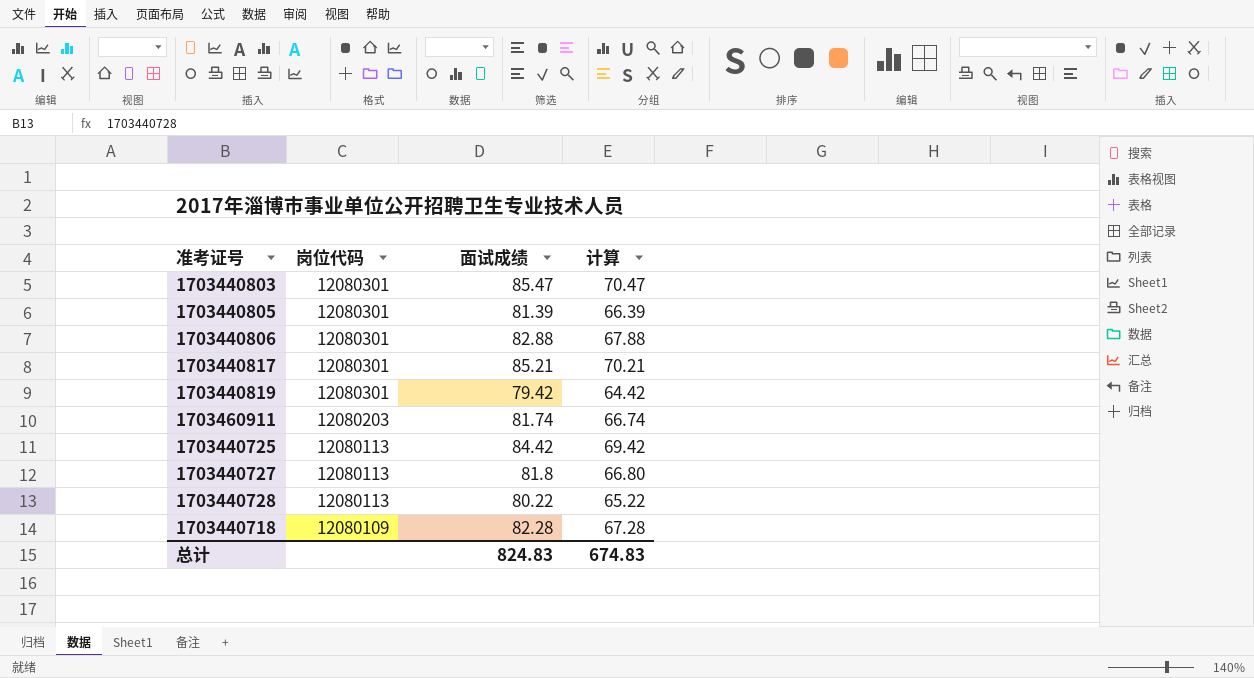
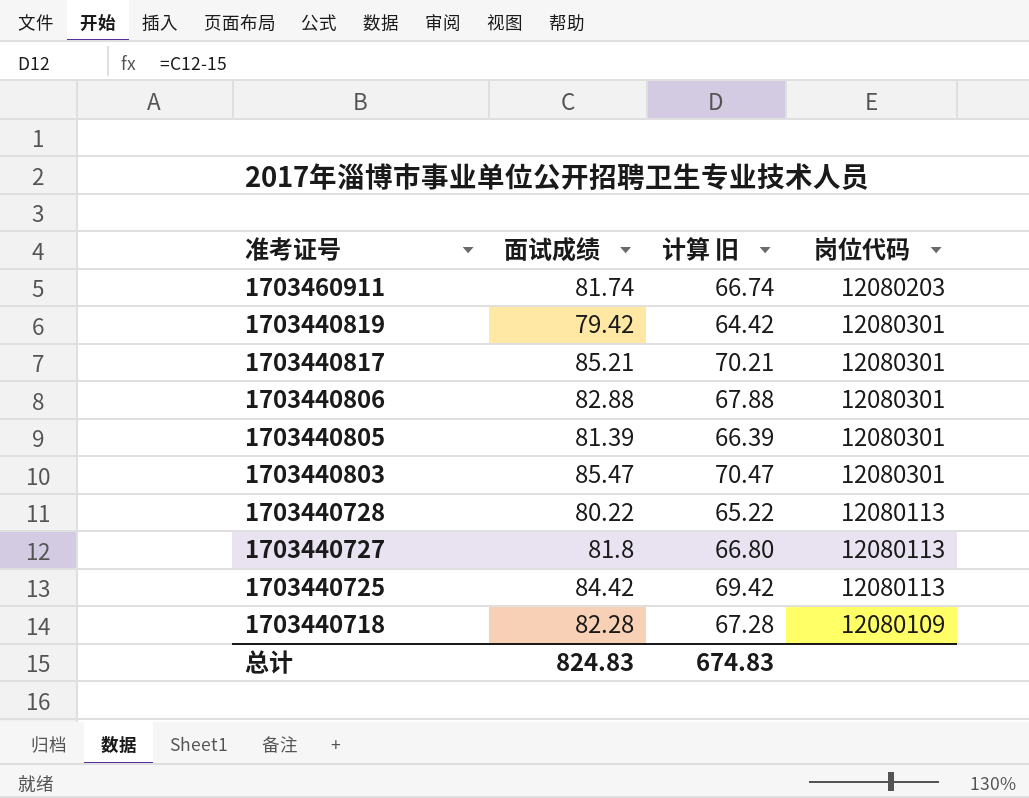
row order: 岗位代码 descending -> 准考证号 descending
column name: 计算 -> 计算 旧
column 岗位代码 | position: 2 -> 4

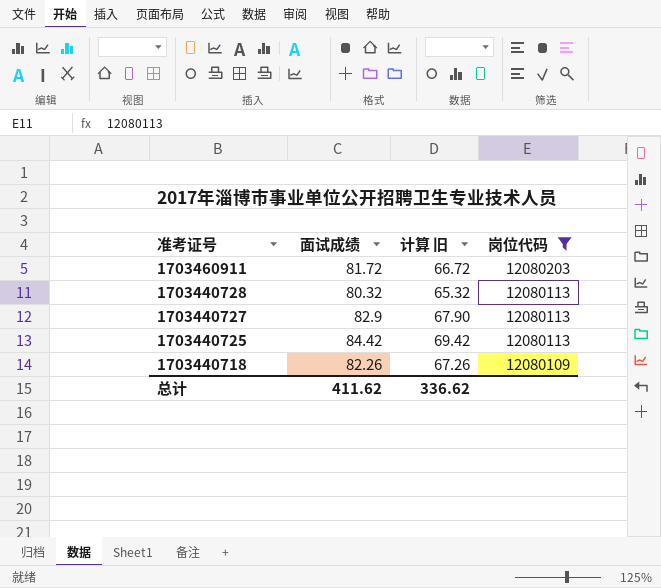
filter: none -> 岗位代码 != 12080301
1703460911 | 面试成绩: 81.74 -> 81.72
1703460911 | 计算 旧: 66.74 -> 66.72
1703440728 | 面试成绩: 80.22 -> 80.32
1703440728 | 计算 旧: 65.22 -> 65.32
1703440727 | 面试成绩: 81.8 -> 82.9
1703440727 | 计算 旧: 66.80 -> 67.90
1703440718 | 面试成绩: 82.28 -> 82.26
1703440718 | 计算 旧: 67.28 -> 67.26
总计 | 面试成绩: 824.83 -> 411.62
总计 | 计算 旧: 674.83 -> 336.62

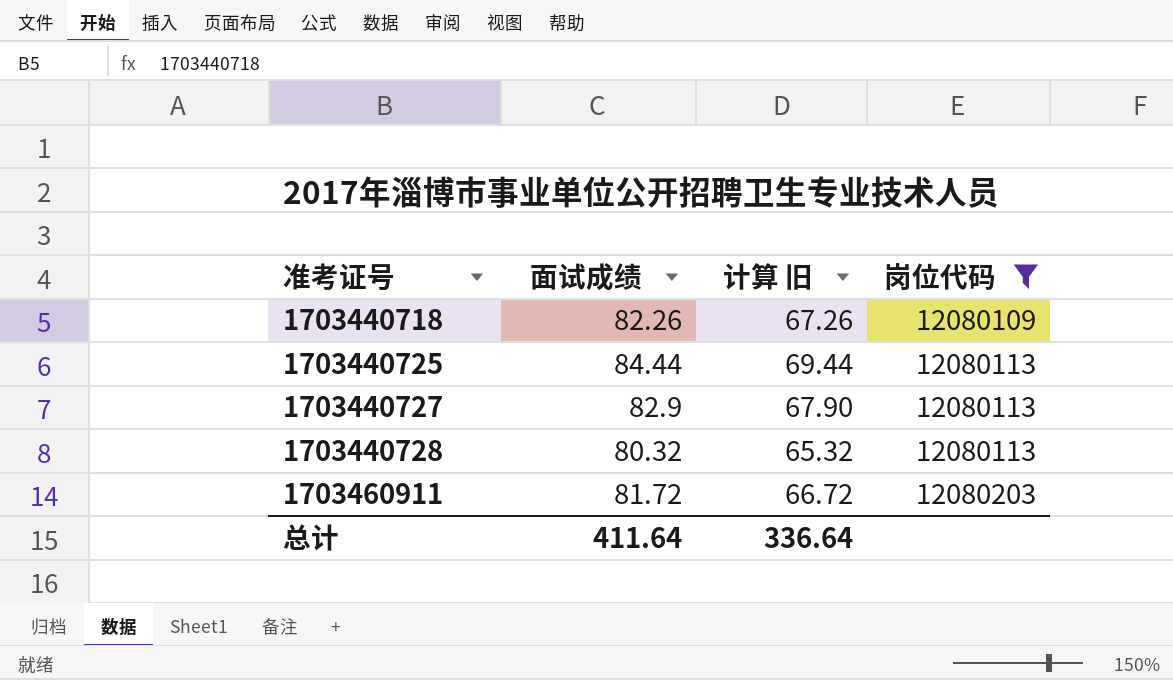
row order: 准考证号 descending -> 准考证号 ascending
1703440725 | 面试成绩: 84.42 -> 84.44
1703440725 | 计算 旧: 69.42 -> 69.44
总计 | 面试成绩: 411.62 -> 411.64
总计 | 计算 旧: 336.62 -> 336.64

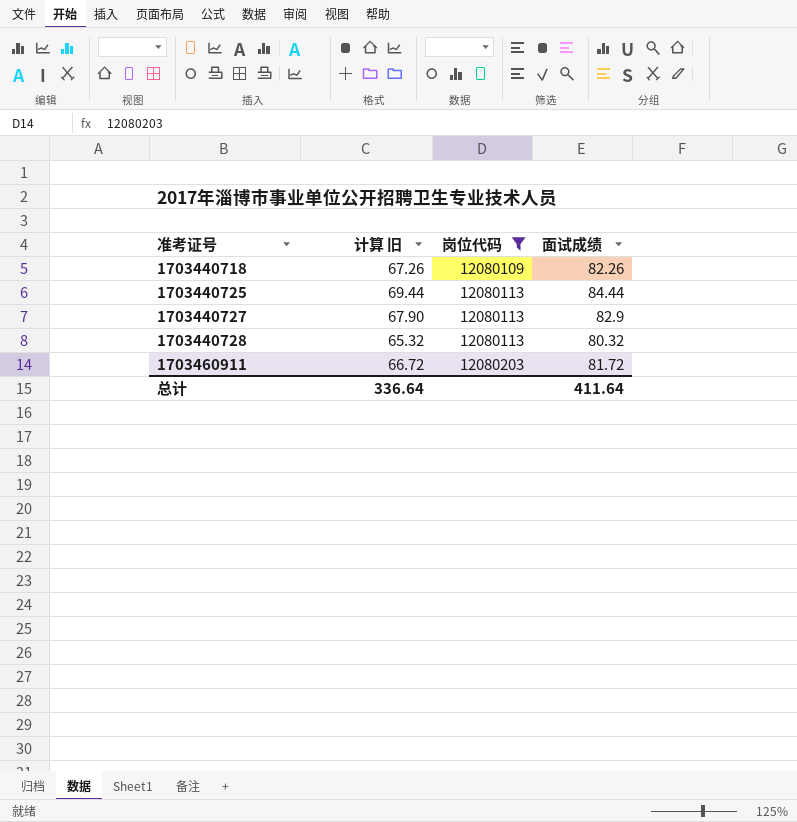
column 面试成绩 | position: 2 -> 4

